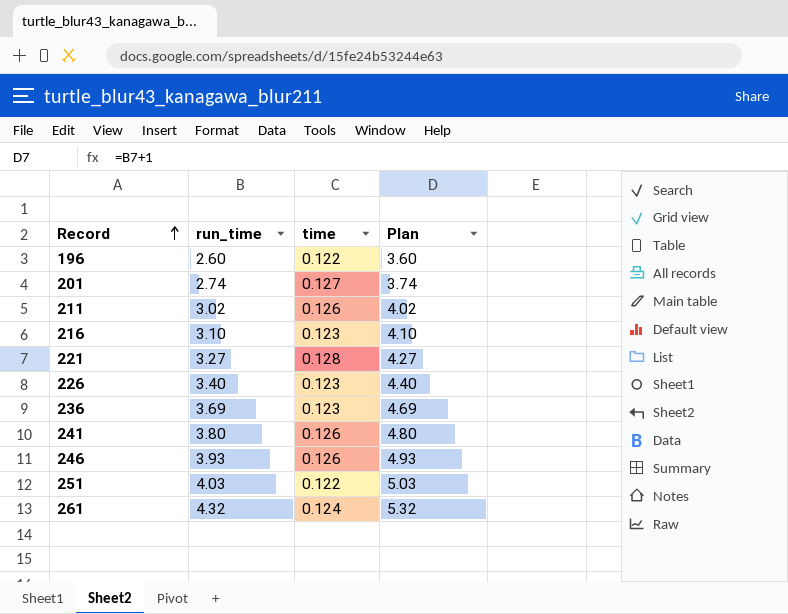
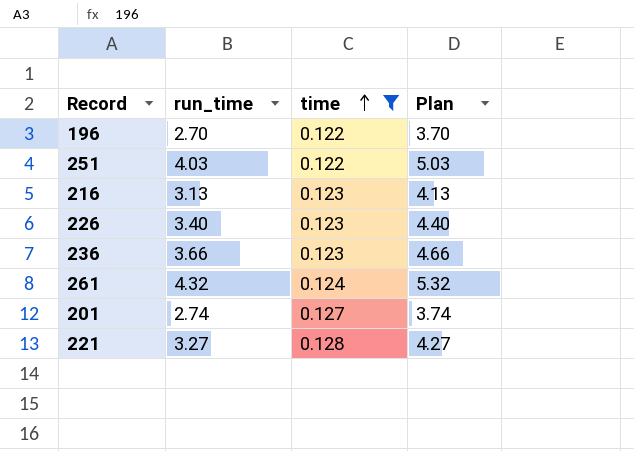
filter: none -> time != 0.126
row order: Record ascending -> time ascending
196 | run_time: 2.60 -> 2.70
196 | Plan: 3.60 -> 3.70
216 | run_time: 3.10 -> 3.13
216 | Plan: 4.10 -> 4.13
236 | run_time: 3.69 -> 3.66
236 | Plan: 4.69 -> 4.66

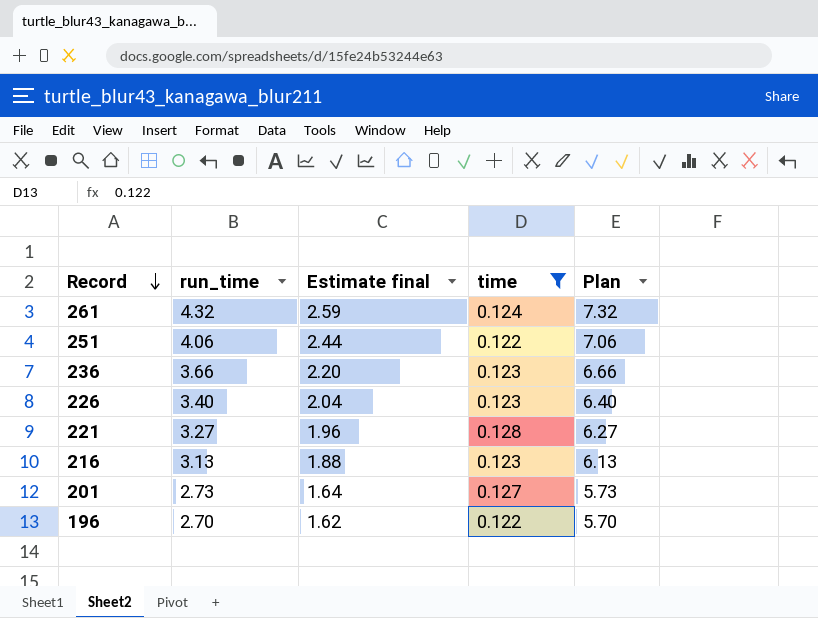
row order: time ascending -> Record descending
column Estimate final | formula: none -> [run_time] * 0.6
column Plan | formula: [run_time] + 1 -> [run_time] + 3
251 | run_time: 4.03 -> 4.06
201 | run_time: 2.74 -> 2.73

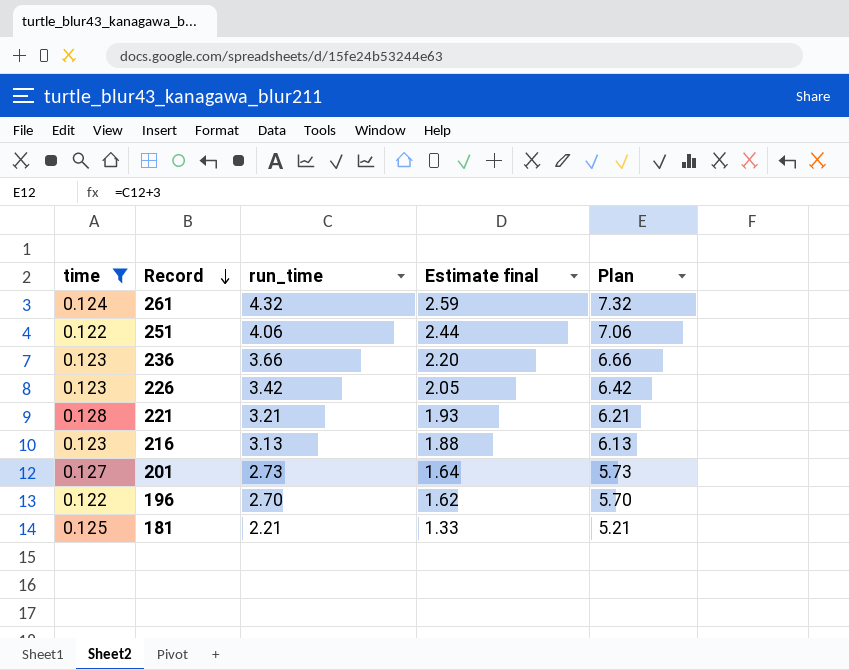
column time | position: 4 -> 1
226 | run_time: 3.40 -> 3.42
226 | Estimate final: 2.04 -> 2.05
226 | Plan: 6.40 -> 6.42
221 | run_time: 3.27 -> 3.21
221 | Estimate final: 1.96 -> 1.93
221 | Plan: 6.27 -> 6.21
row 181: none -> 0.125 | 2.21 | 1.33 | 5.21

